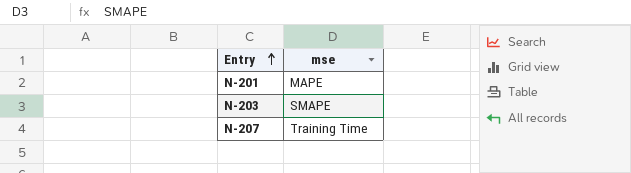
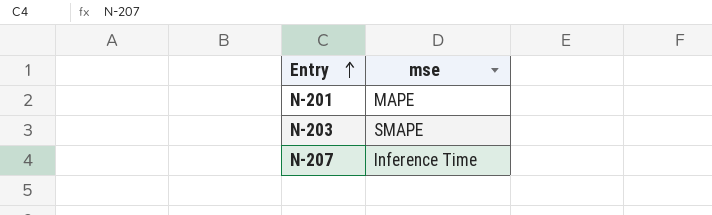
N-207 | mse: Training Time -> Inference Time

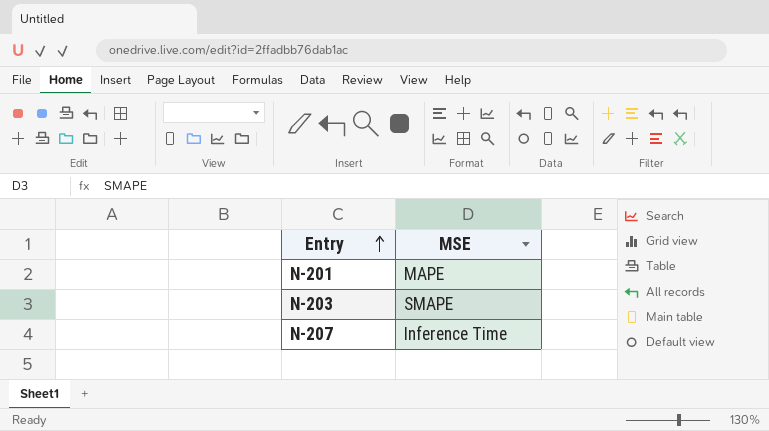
column name: mse -> MSE

